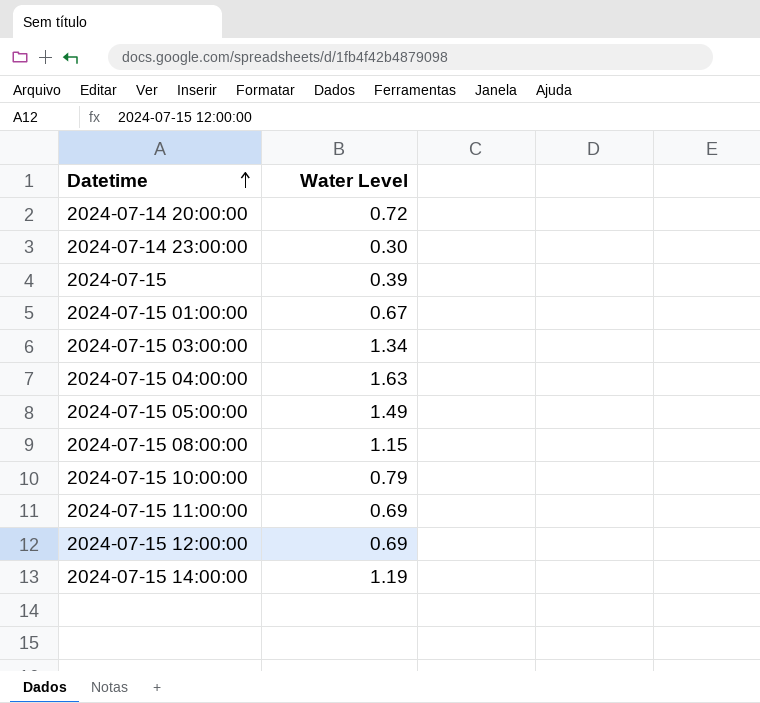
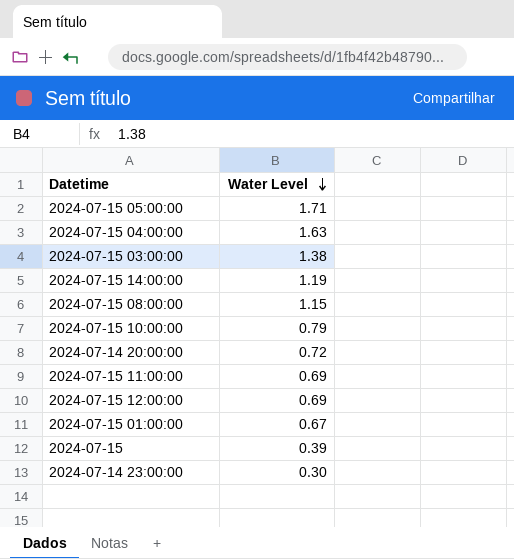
row order: Datetime ascending -> Water Level descending
2024-07-15 05:00:00 | Water Level: 1.49 -> 1.71
2024-07-15 03:00:00 | Water Level: 1.34 -> 1.38

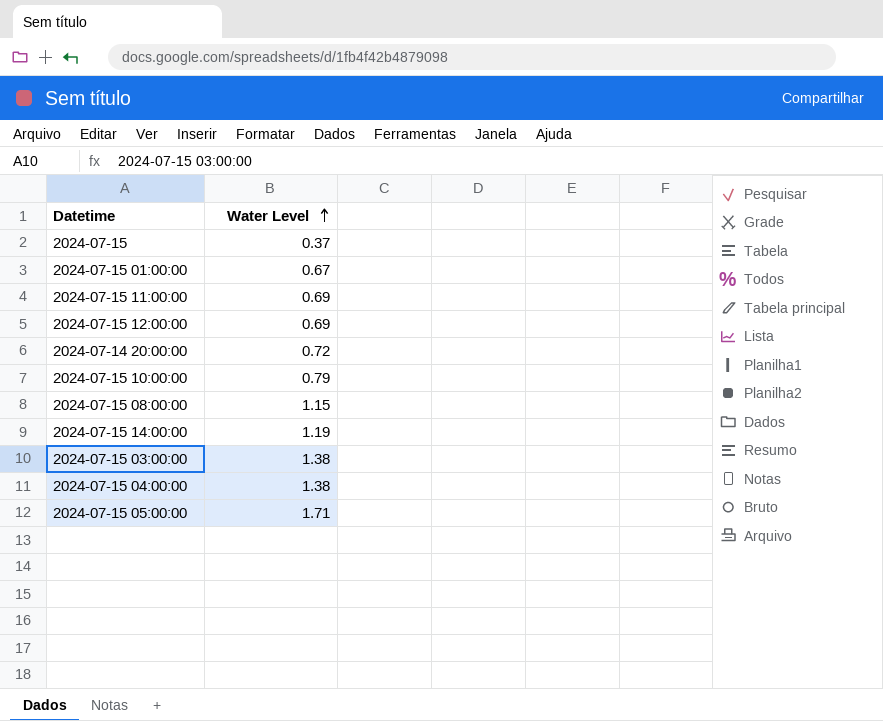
row order: Water Level descending -> Water Level ascending
row 2024-07-14 23:00:00: 0.30 -> none
2024-07-15 | Water Level: 0.39 -> 0.37
2024-07-15 04:00:00 | Water Level: 1.63 -> 1.38

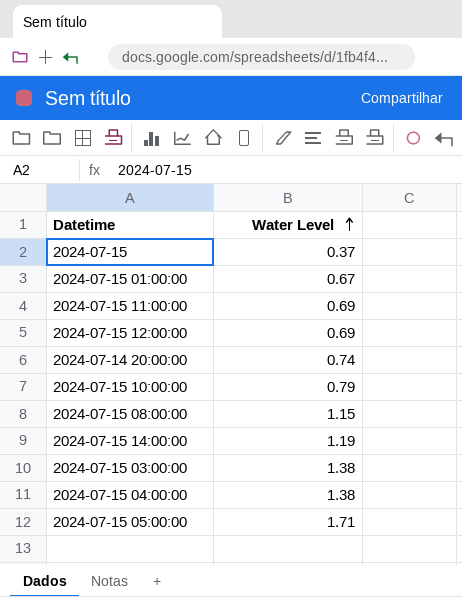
2024-07-14 20:00:00 | Water Level: 0.72 -> 0.74

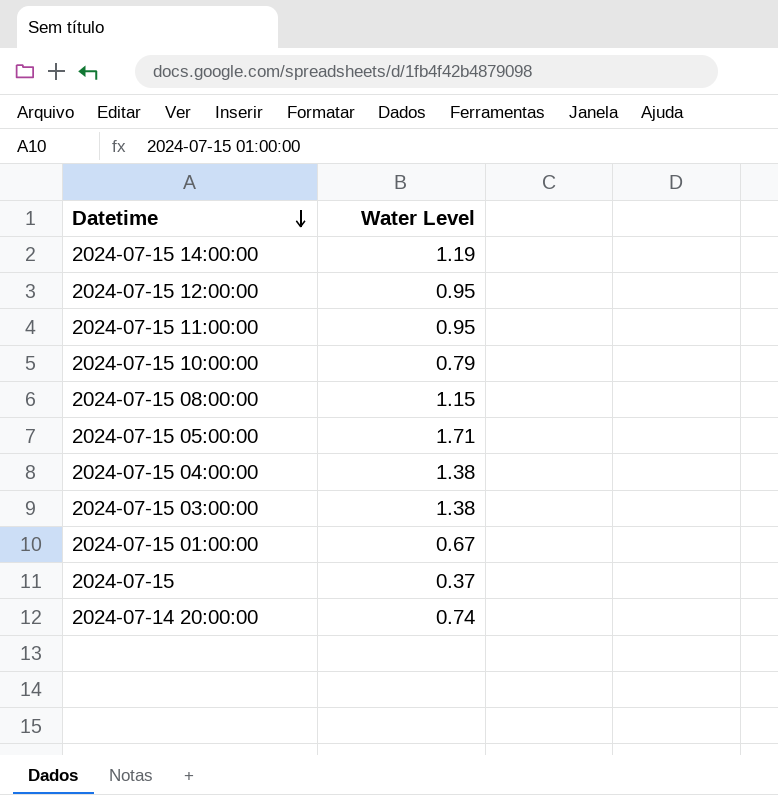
row order: Water Level ascending -> Datetime descending
2024-07-15 12:00:00 | Water Level: 0.69 -> 0.95
2024-07-15 11:00:00 | Water Level: 0.69 -> 0.95

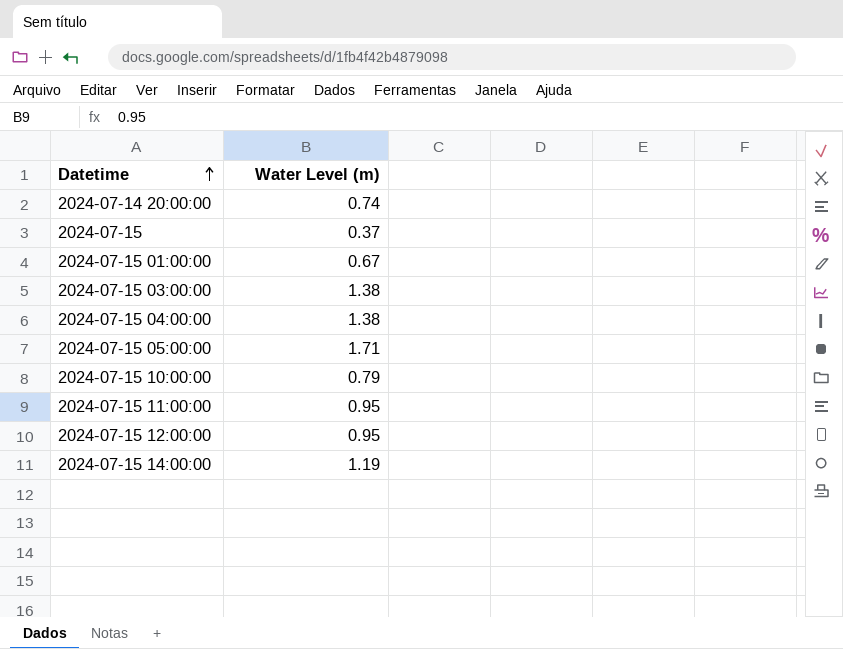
row order: Datetime descending -> Datetime ascending
column name: Water Level -> Water Level (m)
row 2024-07-15 08:00:00: 1.15 -> none

